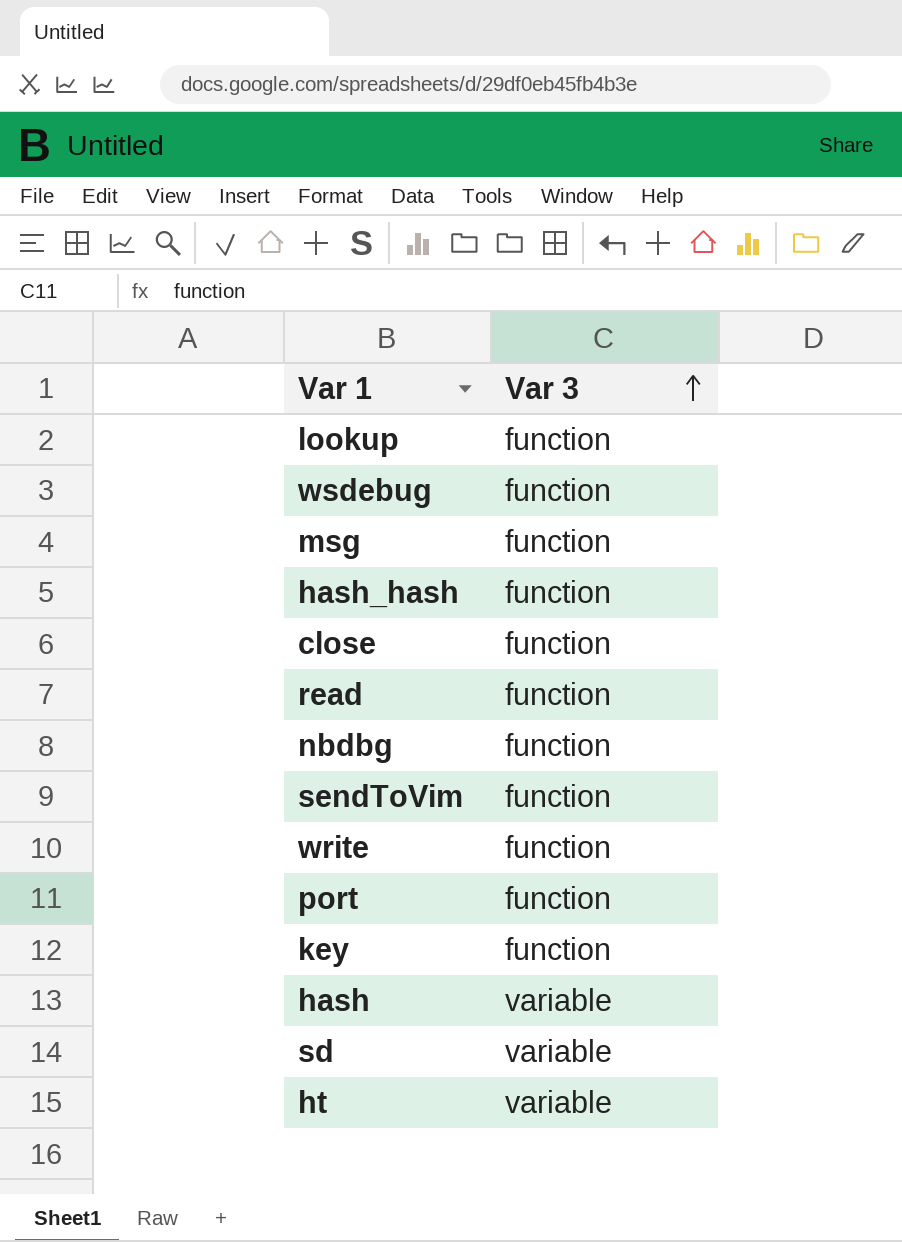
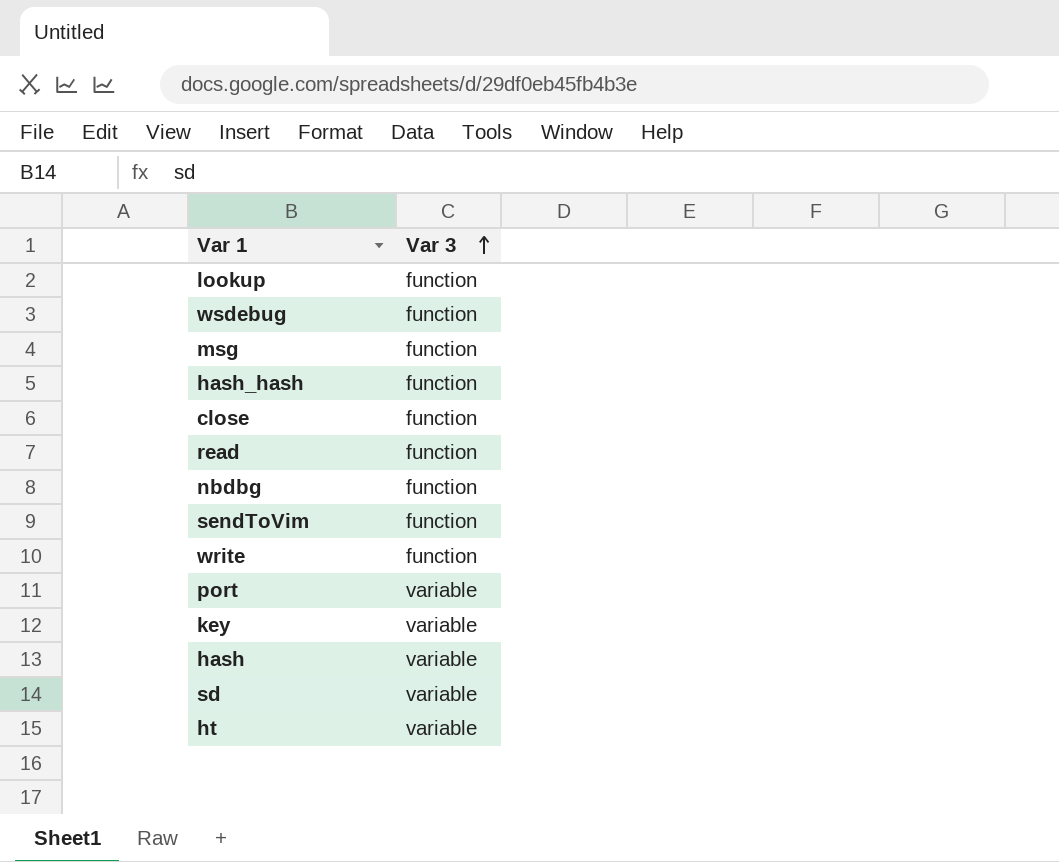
port | Var 3: function -> variable
key | Var 3: function -> variable

